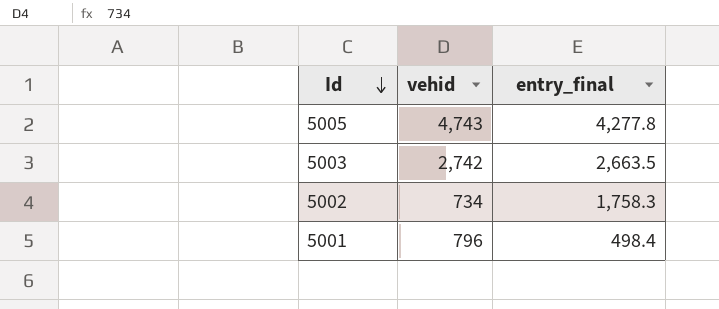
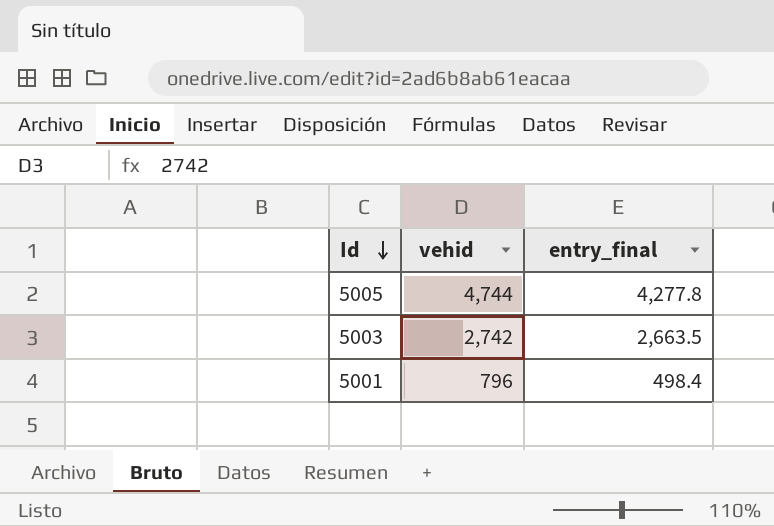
row 5002: 734 | 1,758.3 -> none
5005 | vehid: 4,743 -> 4,744

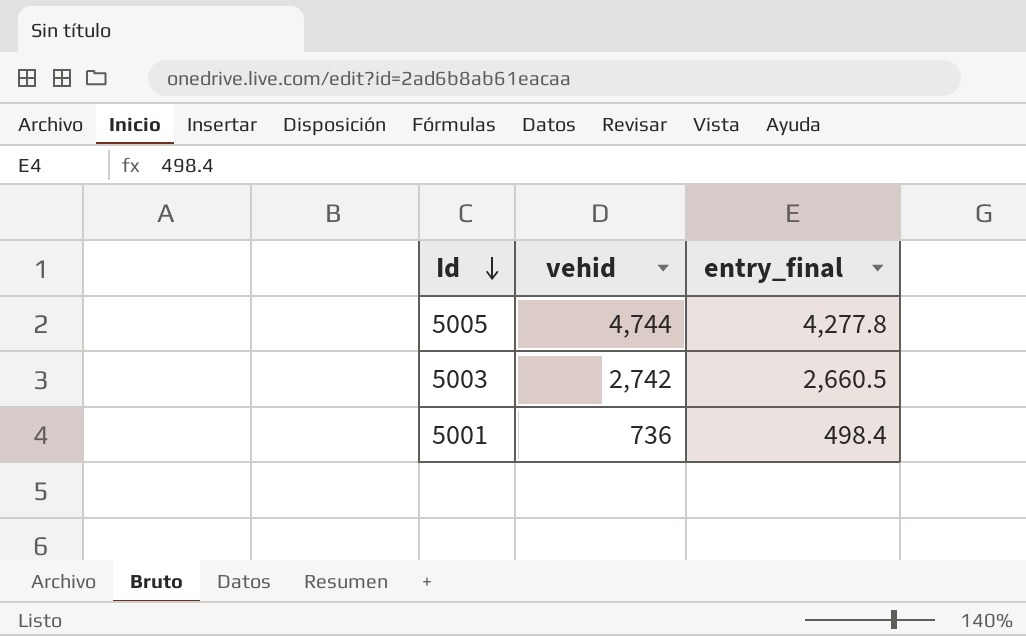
5003 | entry_final: 2,663.5 -> 2,660.5
5001 | vehid: 796 -> 736

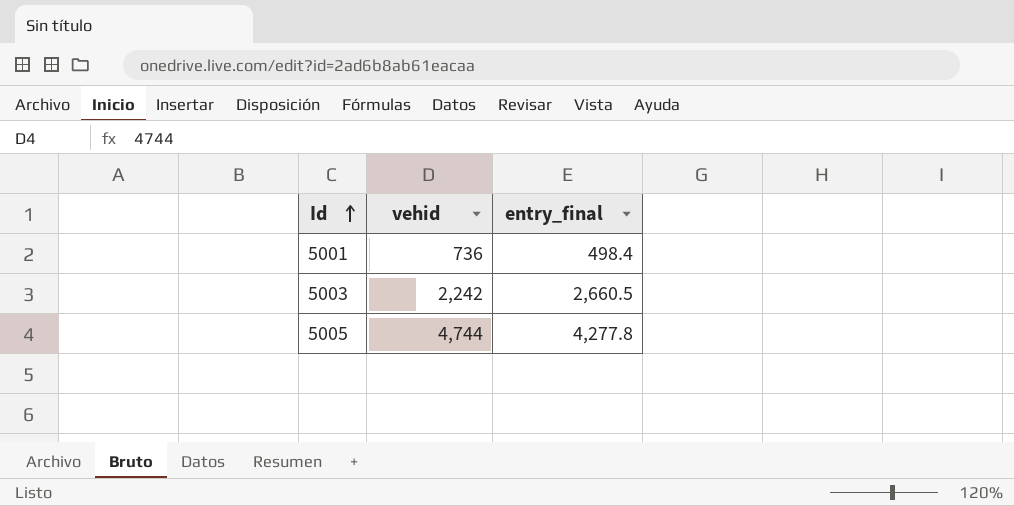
row order: Id descending -> Id ascending
5003 | vehid: 2,742 -> 2,242

